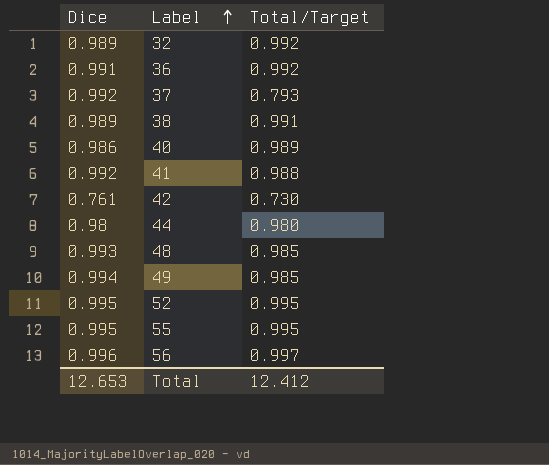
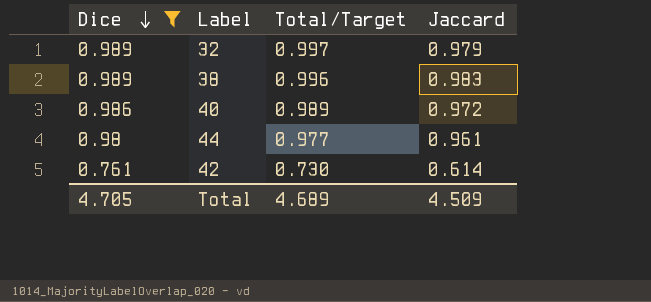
filter: none -> Dice <= 0.989
row order: Label ascending -> Dice descending
column Jaccard | position: none -> 4
32 | Total/Target: 0.992 -> 0.997
38 | Total/Target: 0.991 -> 0.996
44 | Total/Target: 0.980 -> 0.977
Total | Dice: 12.653 -> 4.705
Total | Total/Target: 12.412 -> 4.689

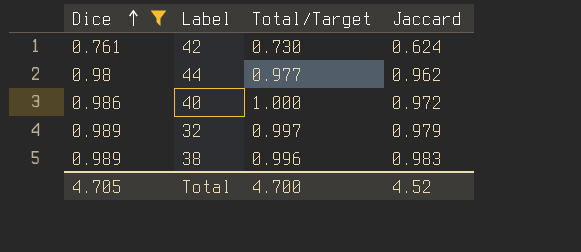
row order: Dice descending -> Dice ascending
42 | Jaccard: 0.614 -> 0.624
44 | Jaccard: 0.961 -> 0.962
40 | Total/Target: 0.989 -> 1.000
Total | Total/Target: 4.689 -> 4.700
Total | Jaccard: 4.509 -> 4.52

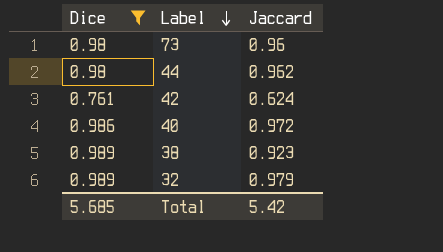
row order: Dice ascending -> Label descending
column Total/Target | position: 3 -> none
row 73: none -> 0.98 | 0.96
38 | Jaccard: 0.983 -> 0.923
Total | Dice: 4.705 -> 5.685
Total | Jaccard: 4.52 -> 5.42

